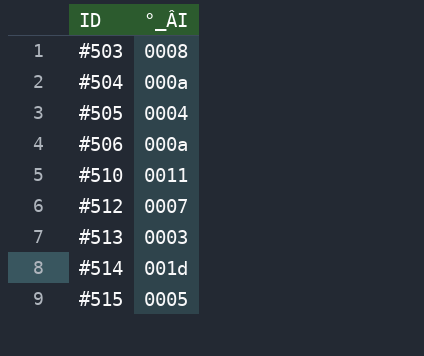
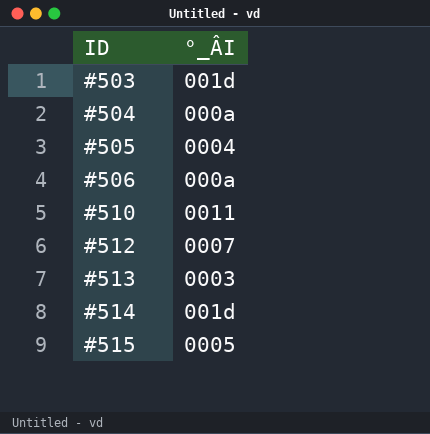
#503 | °_ÂI: 0008 -> 001d

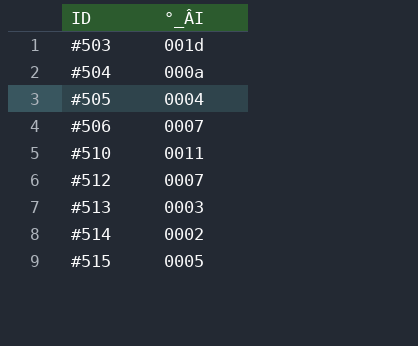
#506 | °_ÂI: 000a -> 0007
#514 | °_ÂI: 001d -> 0002

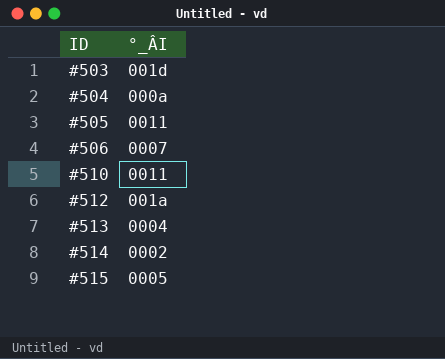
#505 | °_ÂI: 0004 -> 0011
#512 | °_ÂI: 0007 -> 001a
#513 | °_ÂI: 0003 -> 0004

